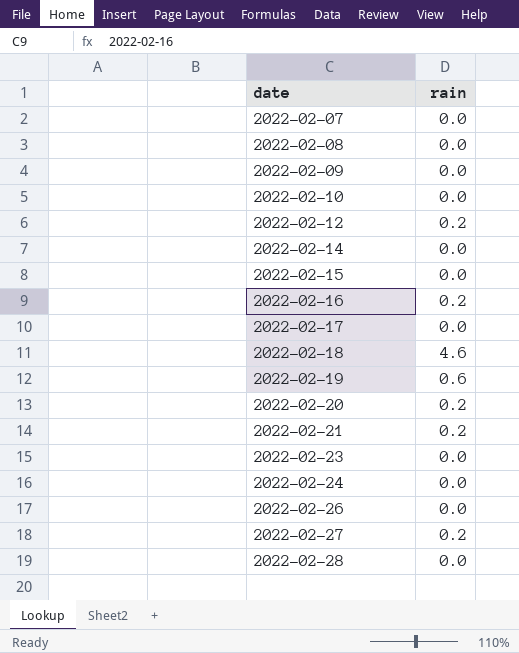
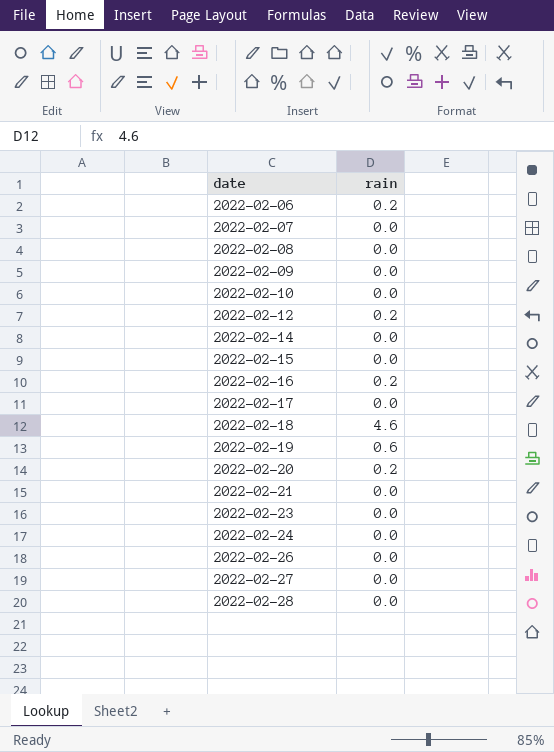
row 2022-02-06: none -> 0.2
2022-02-21 | rain: 0.2 -> 0.0
2022-02-27 | rain: 0.2 -> 0.0

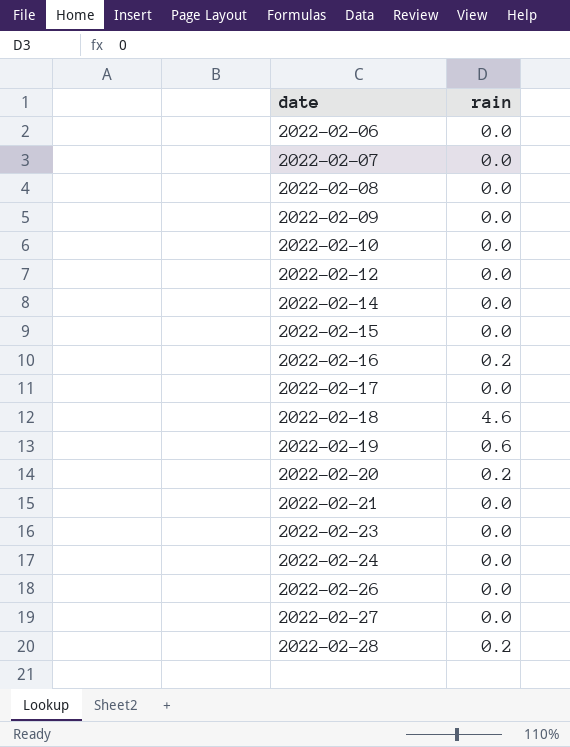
2022-02-06 | rain: 0.2 -> 0.0
2022-02-12 | rain: 0.2 -> 0.0
2022-02-28 | rain: 0.0 -> 0.2

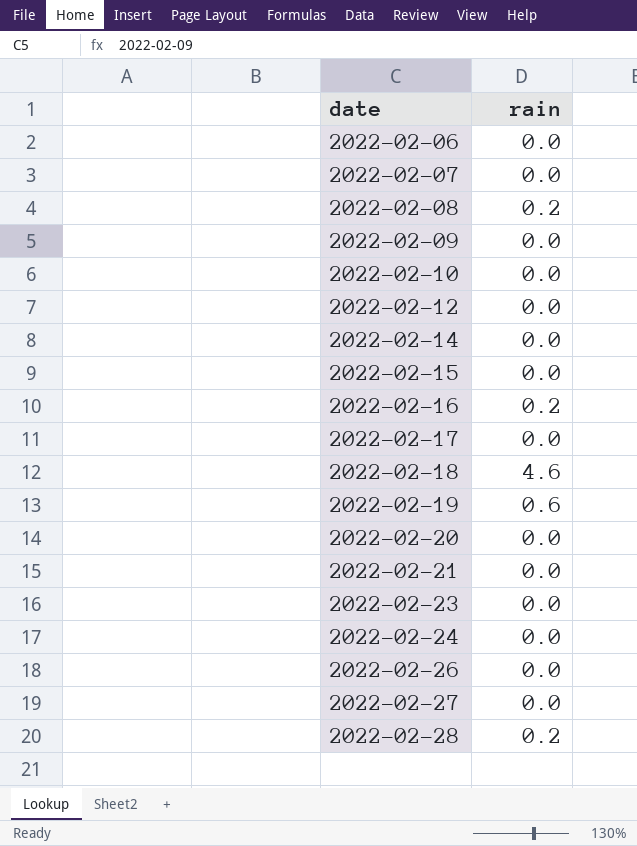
2022-02-08 | rain: 0.0 -> 0.2
2022-02-20 | rain: 0.2 -> 0.0

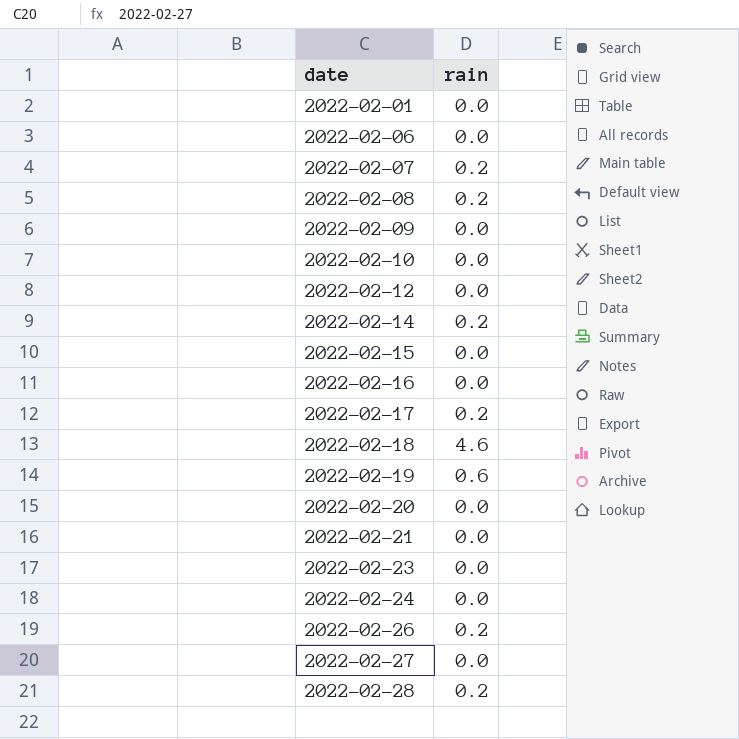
row 2022-02-01: none -> 0.0
2022-02-07 | rain: 0.0 -> 0.2
2022-02-14 | rain: 0.0 -> 0.2
2022-02-16 | rain: 0.2 -> 0.0
2022-02-17 | rain: 0.0 -> 0.2
2022-02-26 | rain: 0.0 -> 0.2

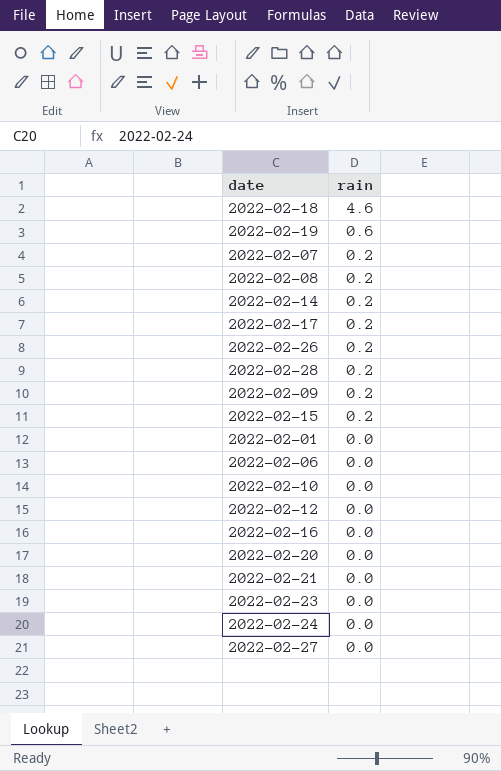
row order: date ascending -> rain descending
2022-02-09 | rain: 0.0 -> 0.2
2022-02-15 | rain: 0.0 -> 0.2

